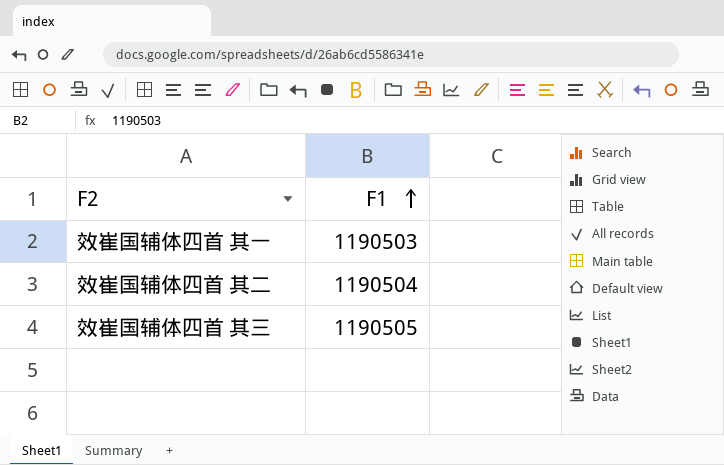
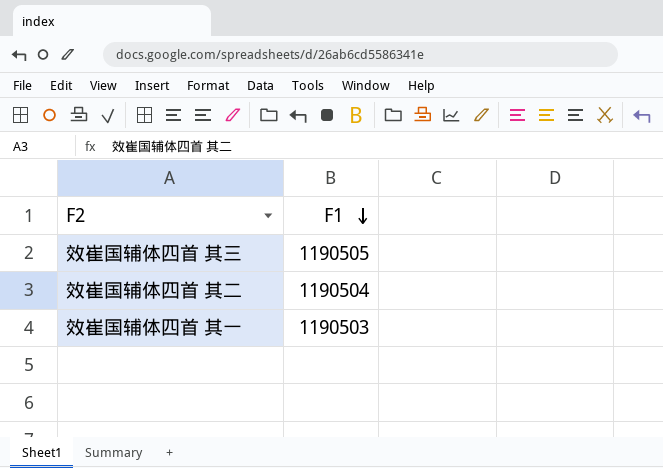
row order: F1 ascending -> F1 descending

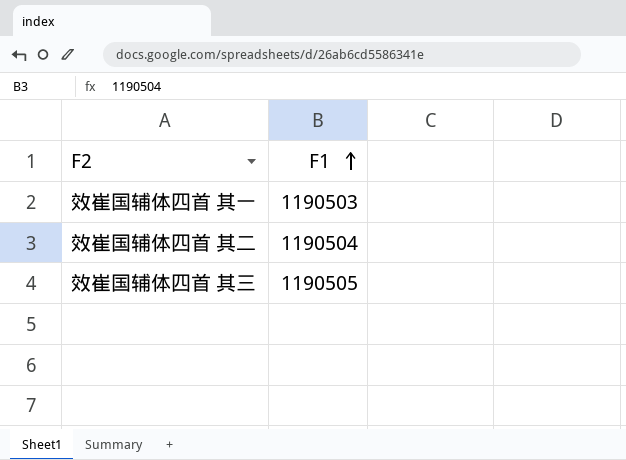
row order: F1 descending -> F1 ascending

